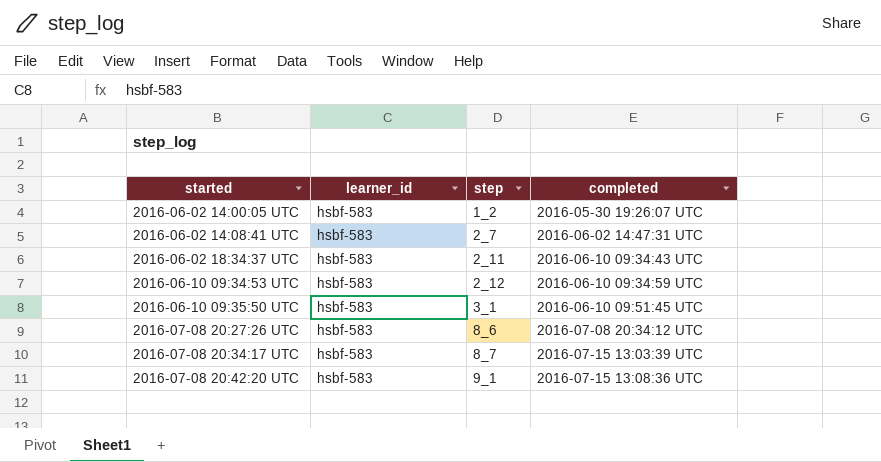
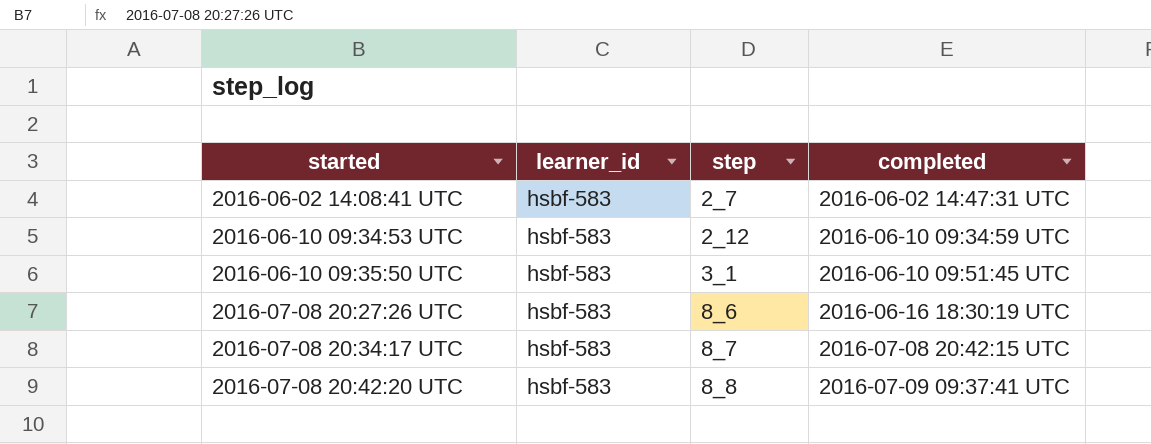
row 2016-06-02 14:00:05 UTC: hsbf-583 | 1_2 | 2016-05-30 19:26:07 UTC -> none
row 2016-06-02 18:34:37 UTC: hsbf-583 | 2_11 | 2016-06-10 09:34:43 UTC -> none
2016-07-08 20:27:26 UTC | completed: 2016-07-08 20:34:12 UTC -> 2016-06-16 18:30:19 UTC
2016-07-08 20:34:17 UTC | completed: 2016-07-15 13:03:39 UTC -> 2016-07-08 20:42:15 UTC
2016-07-08 20:42:20 UTC | step: 9_1 -> 8_8
2016-07-08 20:42:20 UTC | completed: 2016-07-15 13:08:36 UTC -> 2016-07-09 09:37:41 UTC

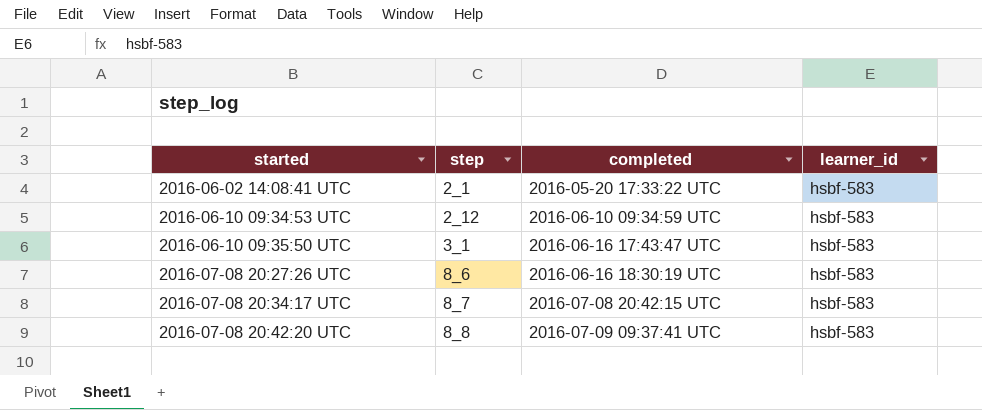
column learner_id | position: 2 -> 4
2016-06-02 14:08:41 UTC | step: 2_7 -> 2_1
2016-06-02 14:08:41 UTC | completed: 2016-06-02 14:47:31 UTC -> 2016-05-20 17:33:22 UTC
2016-06-10 09:35:50 UTC | completed: 2016-06-10 09:51:45 UTC -> 2016-06-16 17:43:47 UTC

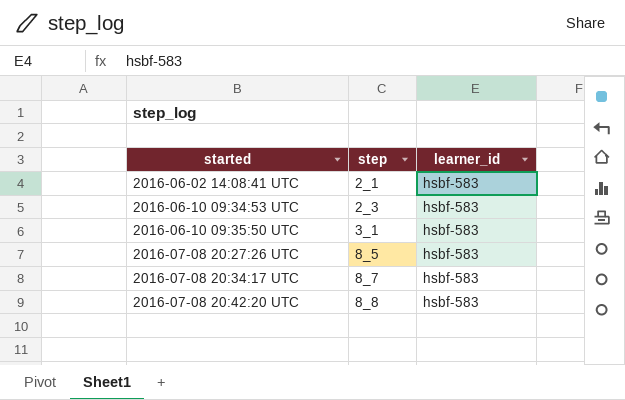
column completed | position: 3 -> none
2016-06-10 09:34:53 UTC | step: 2_12 -> 2_3
2016-07-08 20:27:26 UTC | step: 8_6 -> 8_5

